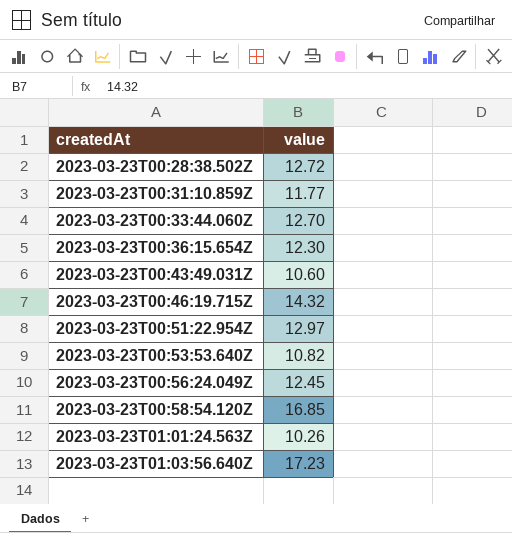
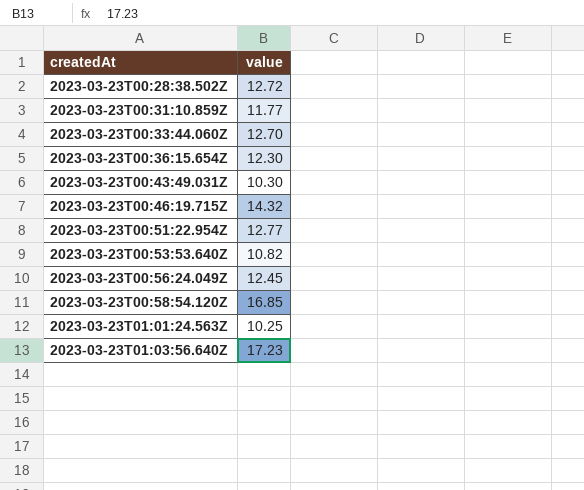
2023-03-23T00:43:49.031Z | value: 10.60 -> 10.30
2023-03-23T00:51:22.954Z | value: 12.97 -> 12.77
2023-03-23T01:01:24.563Z | value: 10.26 -> 10.25

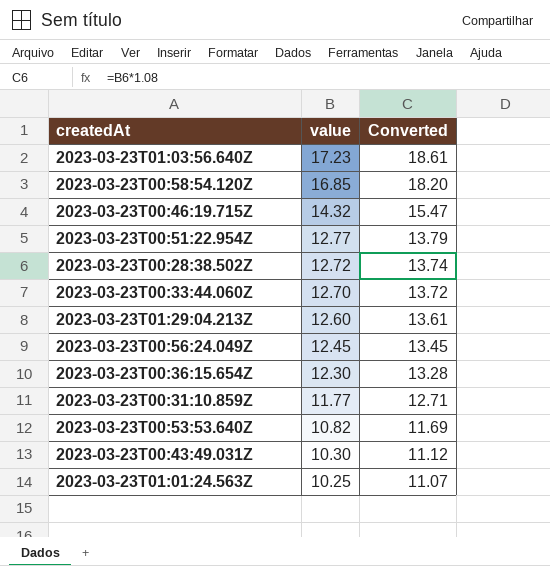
row order: createdAt ascending -> value descending
column Converted | formula: none -> [value] * 1.08
row 2023-03-23T01:29:04.213Z: none -> 12.60 | 13.61

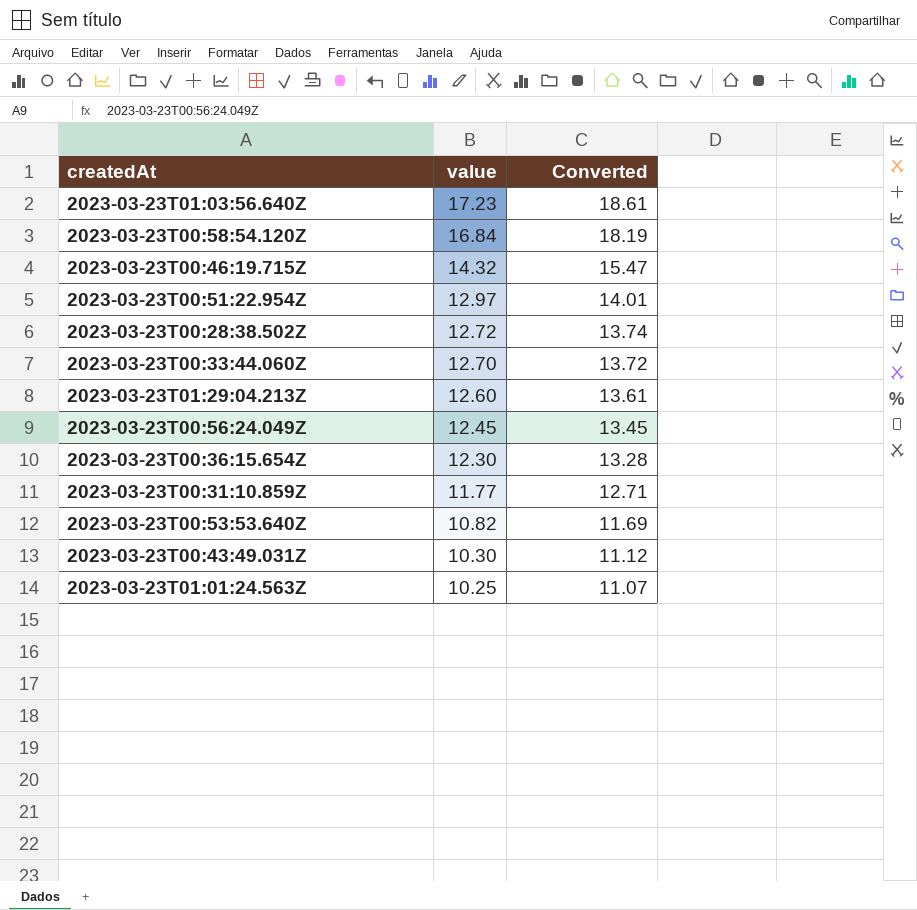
2023-03-23T00:58:54.120Z | value: 16.85 -> 16.84
2023-03-23T00:58:54.120Z | Converted: 18.20 -> 18.19
2023-03-23T00:51:22.954Z | value: 12.77 -> 12.97
2023-03-23T00:51:22.954Z | Converted: 13.79 -> 14.01

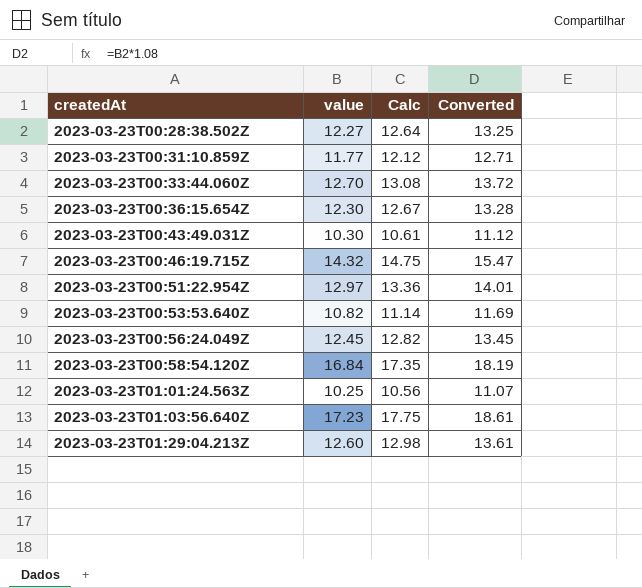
row order: value descending -> createdAt ascending
column Calc | formula: none -> [value] * 1.03
2023-03-23T00:28:38.502Z | value: 12.72 -> 12.27
2023-03-23T00:28:38.502Z | Converted: 13.74 -> 13.25

